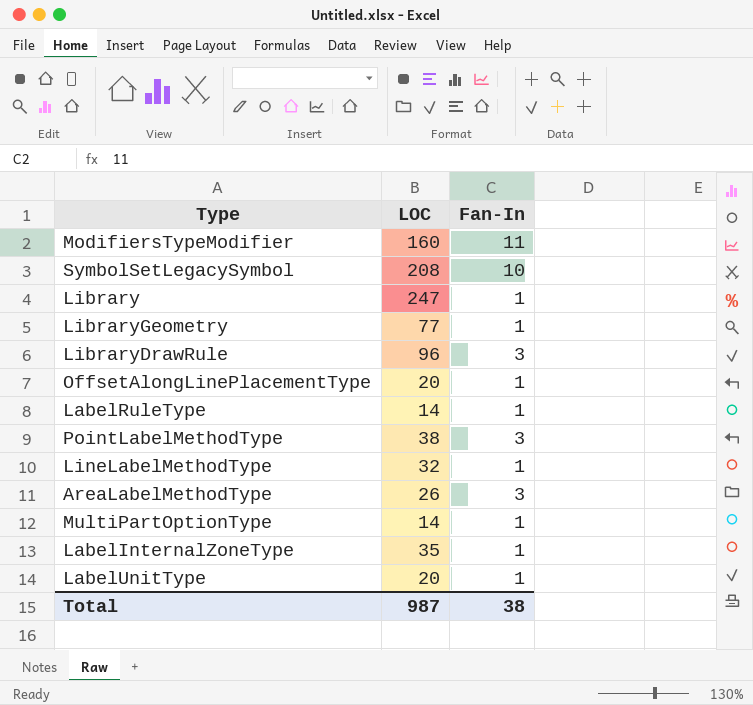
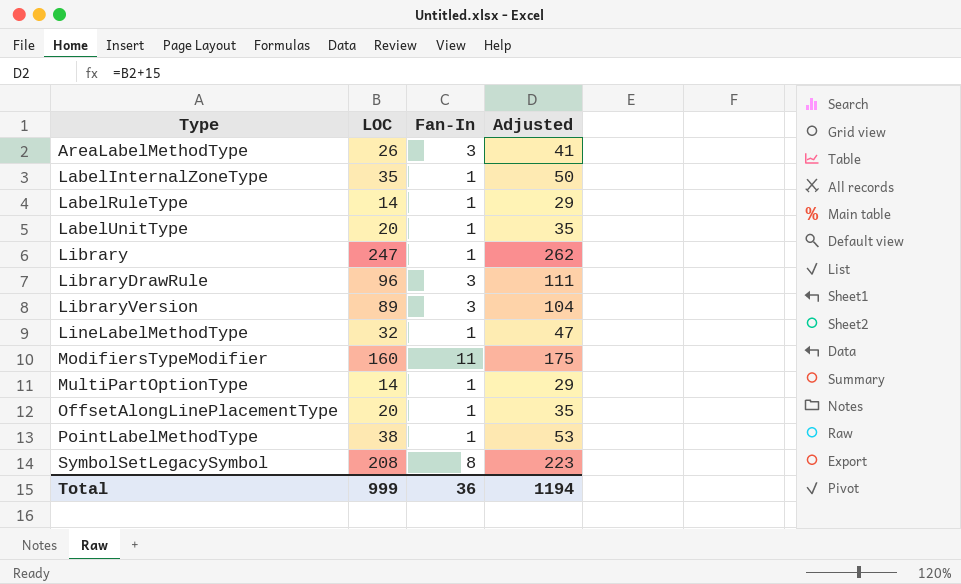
row order: none -> Type ascending
column Adjusted | formula: none -> [LOC] + 15
row LibraryGeometry: 77 | 1 -> none
row LibraryVersion: none -> 89 | 3 | 104
PointLabelMethodType | Fan-In: 3 -> 1
SymbolSetLegacySymbol | Fan-In: 10 -> 8
Total | LOC: 987 -> 999
Total | Fan-In: 38 -> 36

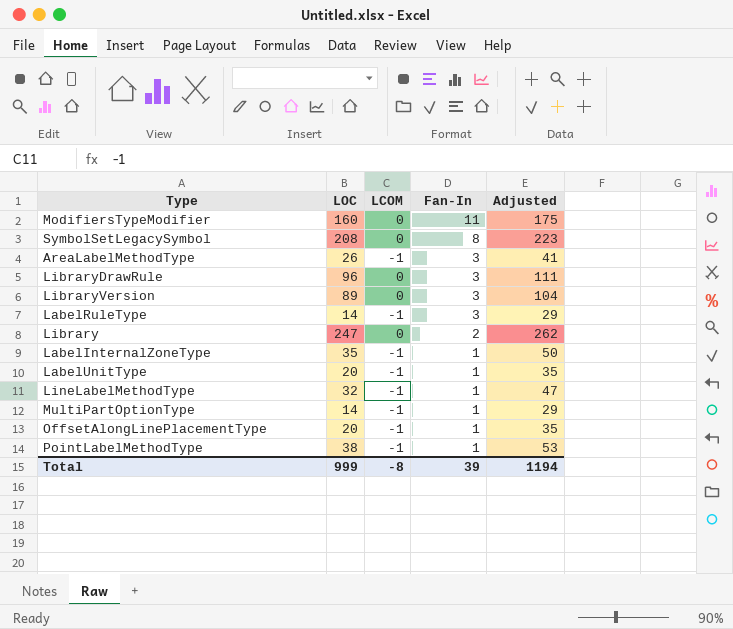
row order: Type ascending -> Fan-In descending
column LCOM | position: none -> 3
LabelRuleType | Fan-In: 1 -> 3
Library | Fan-In: 1 -> 2
Total | Fan-In: 36 -> 39

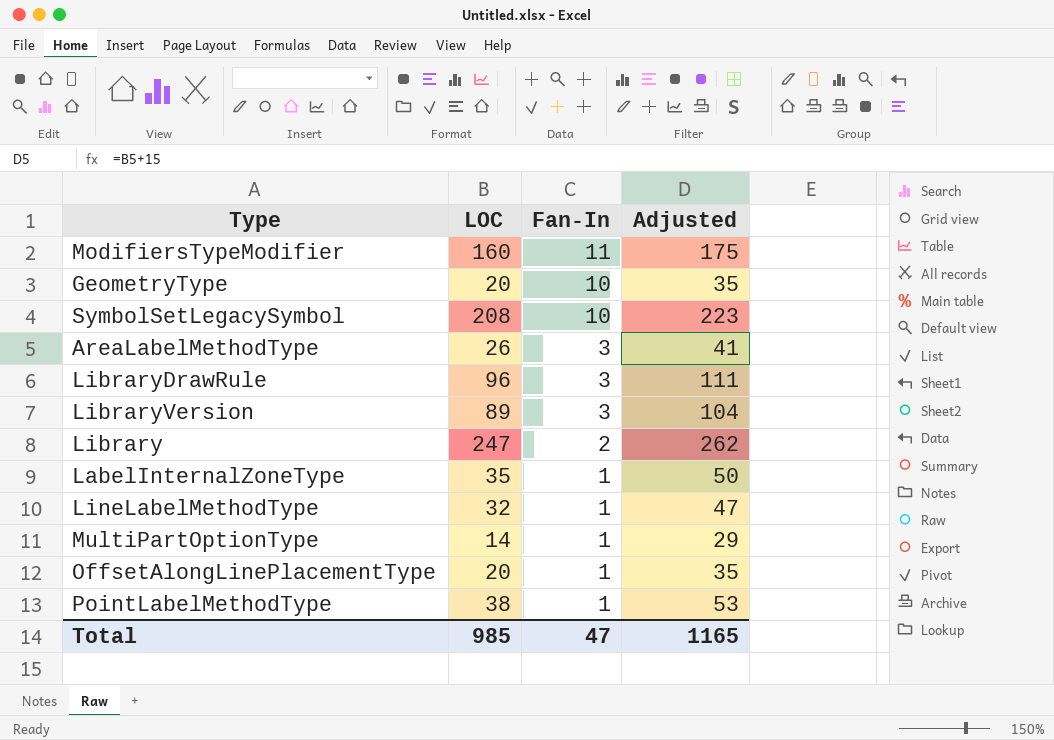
column LCOM | position: 3 -> none
row LabelRuleType: 14 | -1 | 3 | 29 -> none
row LabelUnitType: 20 | -1 | 1 | 35 -> none
row GeometryType: none -> 20 | 10 | 35
SymbolSetLegacySymbol | Fan-In: 8 -> 10
Total | LOC: 999 -> 985
Total | Fan-In: 39 -> 47
Total | Adjusted: 1194 -> 1165

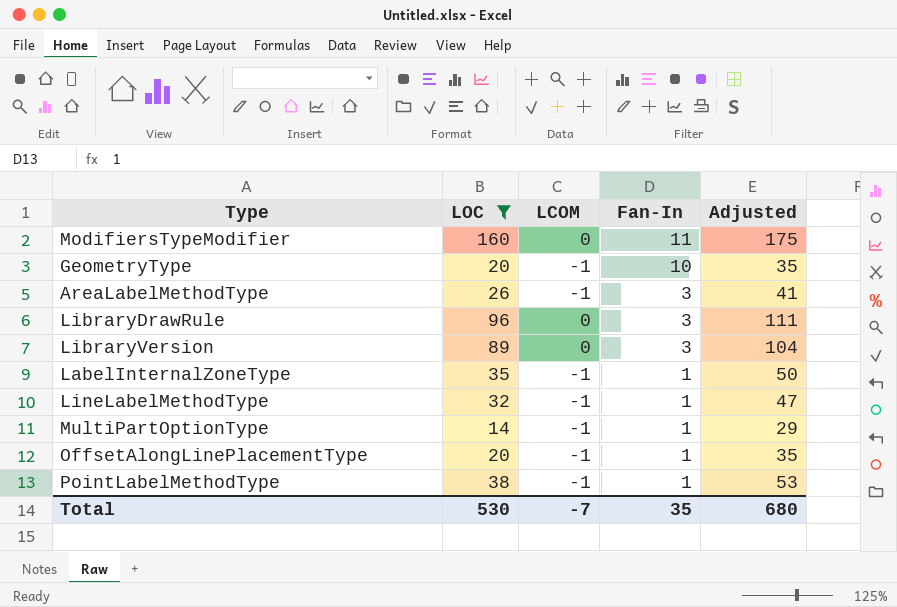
filter: none -> LOC <= 160
column LCOM | position: none -> 3
Total | LOC: 985 -> 530
Total | Fan-In: 47 -> 35
Total | Adjusted: 1165 -> 680

